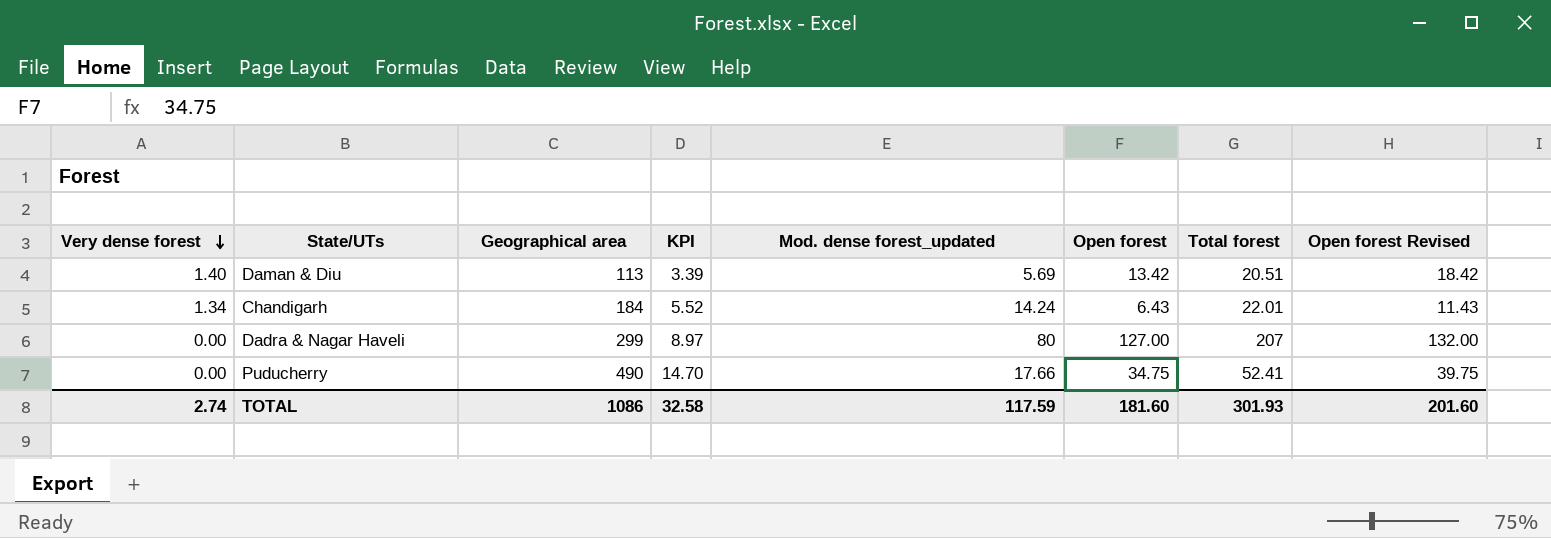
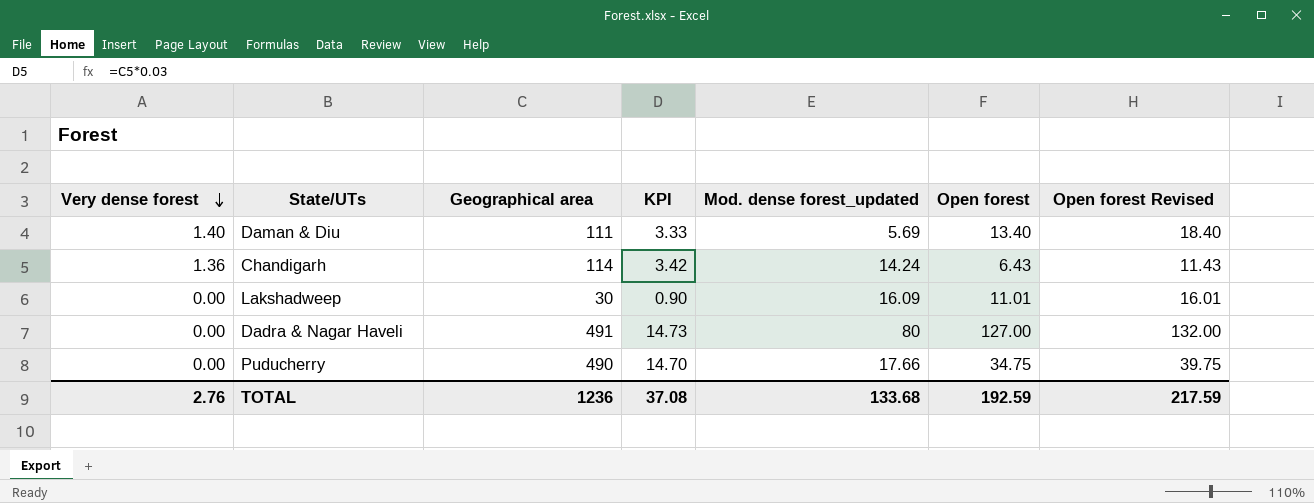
column Total forest | formula: [Very dense forest] + [Mod. dense forest_updated] + [Open forest] -> none
Daman & Diu | Geographical area: 113 -> 111
Daman & Diu | KPI: 3.39 -> 3.33
Daman & Diu | Open forest: 13.42 -> 13.40
Daman & Diu | Open forest Revised: 18.42 -> 18.40
Chandigarh | Very dense forest: 1.34 -> 1.36
Chandigarh | Geographical area: 184 -> 114
Chandigarh | KPI: 5.52 -> 3.42
row Lakshadweep: none -> 0.00 | 30 | 0.90 | 16.09 | 11.01 | 16.01
Dadra & Nagar Haveli | Geographical area: 299 -> 491
Dadra & Nagar Haveli | KPI: 8.97 -> 14.73
TOTAL | Very dense forest: 2.74 -> 2.76
TOTAL | Geographical area: 1086 -> 1236
TOTAL | KPI: 32.58 -> 37.08
TOTAL | Mod. dense forest_updated: 117.59 -> 133.68
TOTAL | Open forest: 181.60 -> 192.59
TOTAL | Open forest Revised: 201.60 -> 217.59

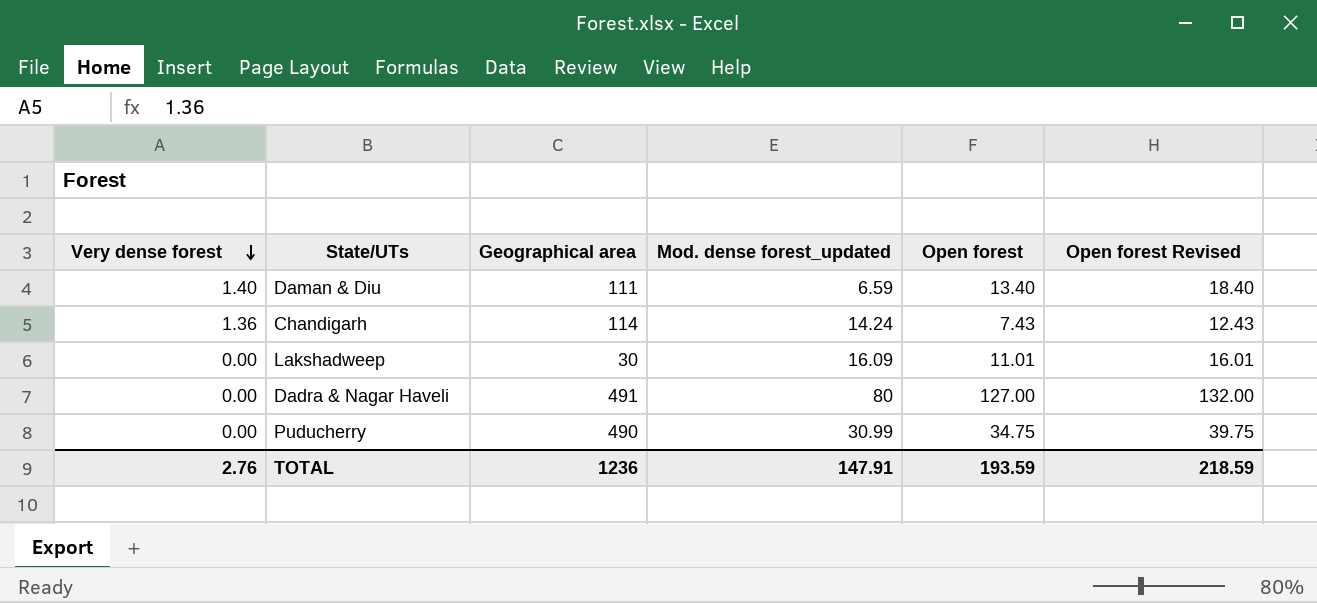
column KPI | formula: [Geographical area] * 0.03 -> none
Daman & Diu | Mod. dense forest_updated: 5.69 -> 6.59
Chandigarh | Open forest: 6.43 -> 7.43
Chandigarh | Open forest Revised: 11.43 -> 12.43
Puducherry | Mod. dense forest_updated: 17.66 -> 30.99
TOTAL | Mod. dense forest_updated: 133.68 -> 147.91
TOTAL | Open forest: 192.59 -> 193.59
TOTAL | Open forest Revised: 217.59 -> 218.59

